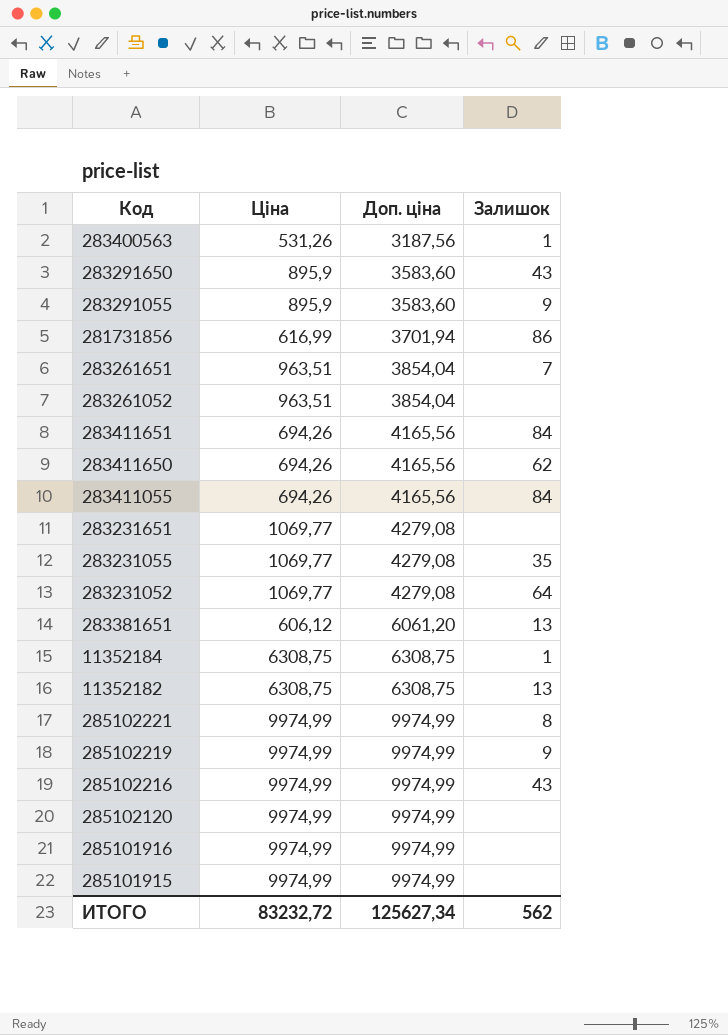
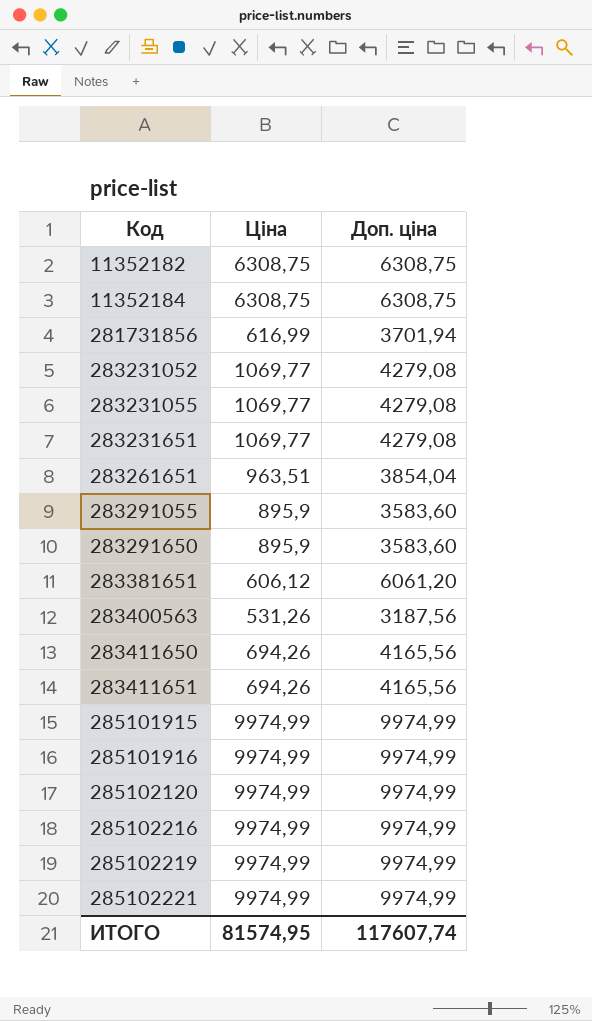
row order: Доп. ціна ascending -> Код ascending
column Залишок | position: 4 -> none
row 283261052: 963,51 | 3854,04 | none -> none
row 283411055: 694,26 | 4165,56 | 84 -> none
ИТОГО | Ціна: 83232,72 -> 81574,95
ИТОГО | Доп. ціна: 125627,34 -> 117607,74

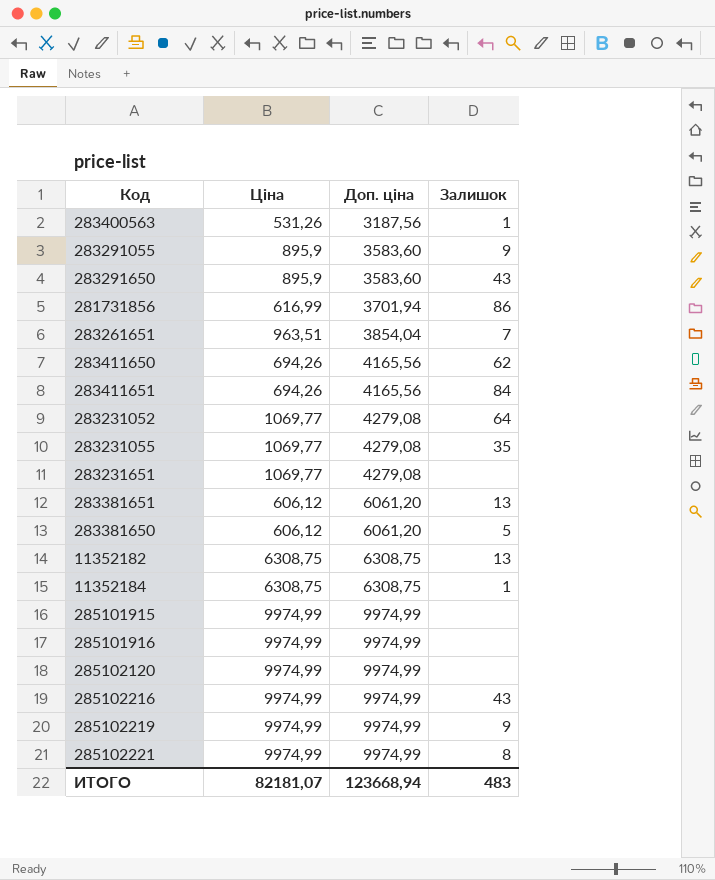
row order: Код ascending -> Доп. ціна ascending
column Залишок | position: none -> 4
row 283381650: none -> 606,12 | 6061,20 | 5
ИТОГО | Ціна: 81574,95 -> 82181,07
ИТОГО | Доп. ціна: 117607,74 -> 123668,94

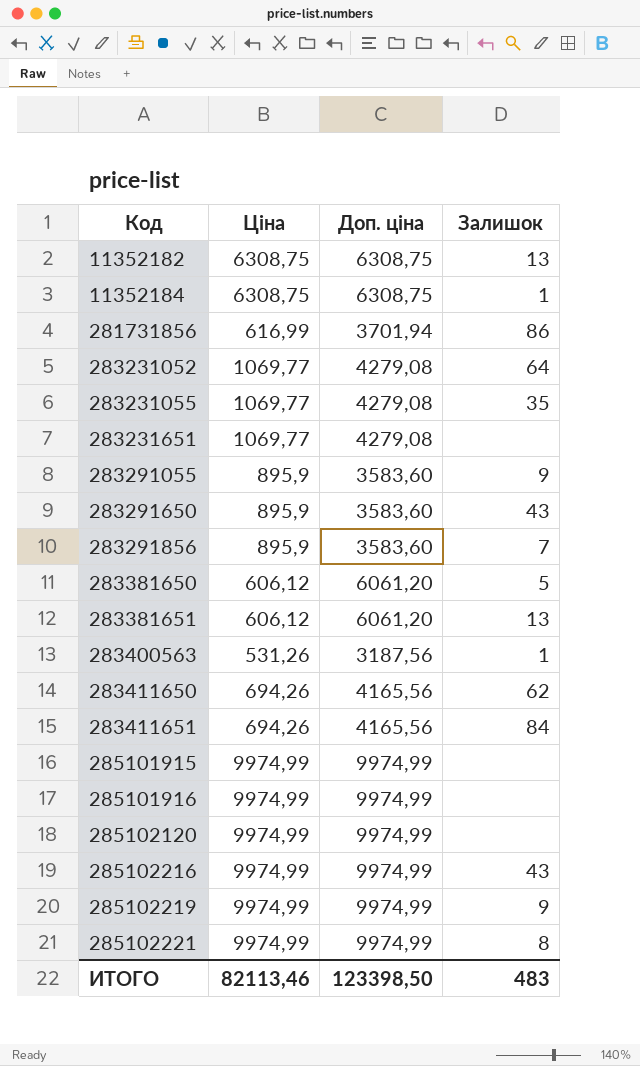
row order: Доп. ціна ascending -> Код ascending
row 283261651: 963,51 | 3854,04 | 7 -> none
row 283291856: none -> 895,9 | 3583,60 | 7
ИТОГО | Ціна: 82181,07 -> 82113,46
ИТОГО | Доп. ціна: 123668,94 -> 123398,50

